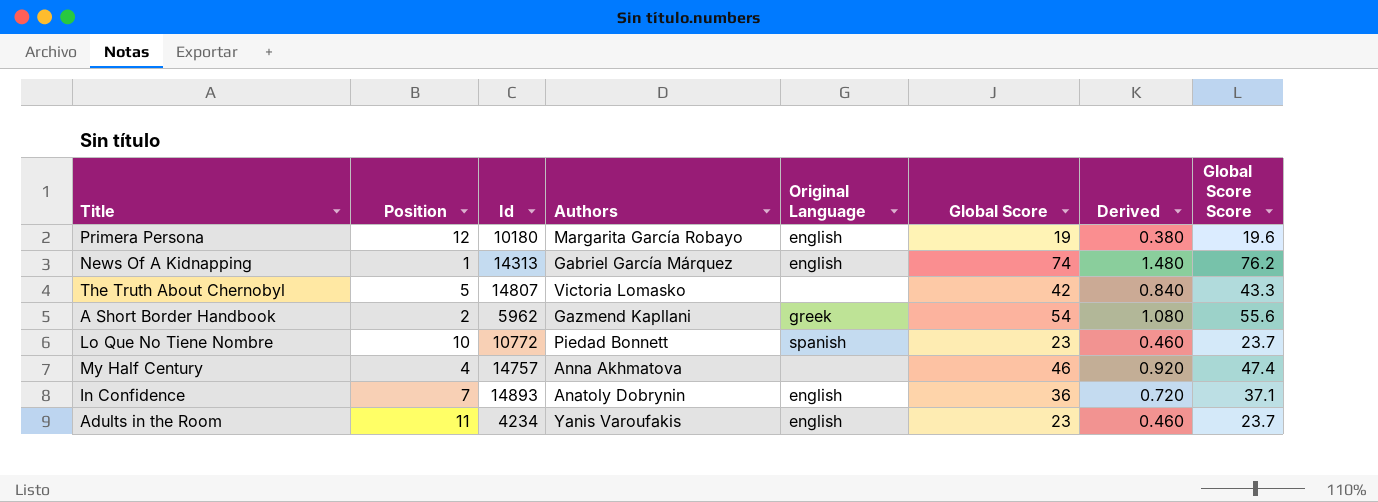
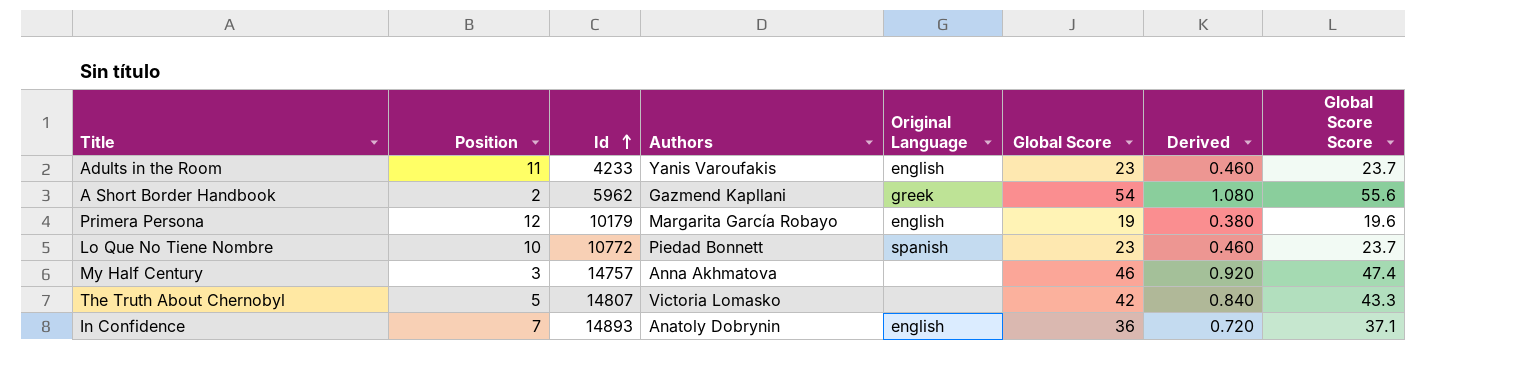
row order: none -> Id ascending
row News Of A Kidnapping: 1 | 14313 | Gabriel García Márquez | english | 74 | 1.480 | 76.2 -> none
Adults in the Room | Id: 4234 -> 4233
Primera Persona | Id: 10180 -> 10179
My Half Century | Position: 4 -> 3

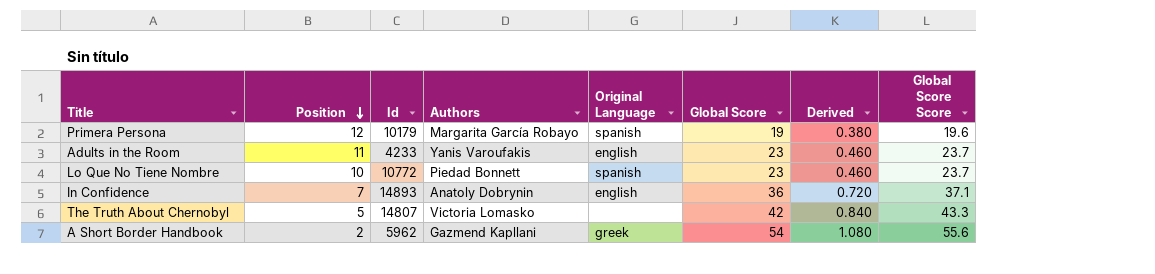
row order: Id ascending -> Position descending
row My Half Century: 3 | 14757 | Anna Akhmatova | none | 46 | 0.920 | 47.4 -> none
Primera Persona | Original Language: english -> spanish

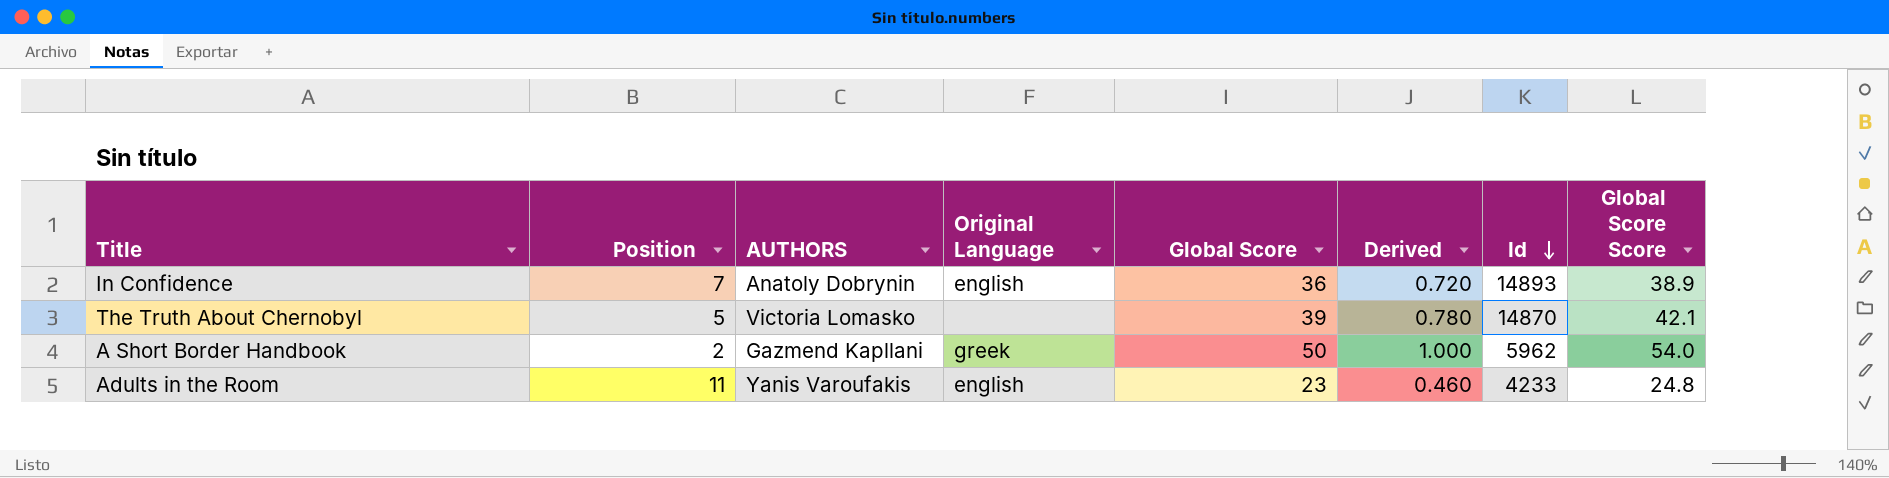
row order: Position descending -> Id descending
column name: Authors -> AUTHORS
column Id | position: 3 -> 7
column Global Score Score | formula: [Global Score] * 1.03 -> [Global Score] * 1.08
row Primera Persona: 12 | 10179 | Margarita García Robayo | spanish | 19 | 0.380 | 19.6 -> none
row Lo Que No Tiene Nombre: 10 | 10772 | Piedad Bonnett | spanish | 23 | 0.460 | 23.7 -> none
The Truth About Chernobyl | Global Score: 42 -> 39
The Truth About Chernobyl | Derived: 0.840 -> 0.780
The Truth About Chernobyl | Id: 14807 -> 14870
A Short Border Handbook | Global Score: 54 -> 50
A Short Border Handbook | Derived: 1.080 -> 1.000

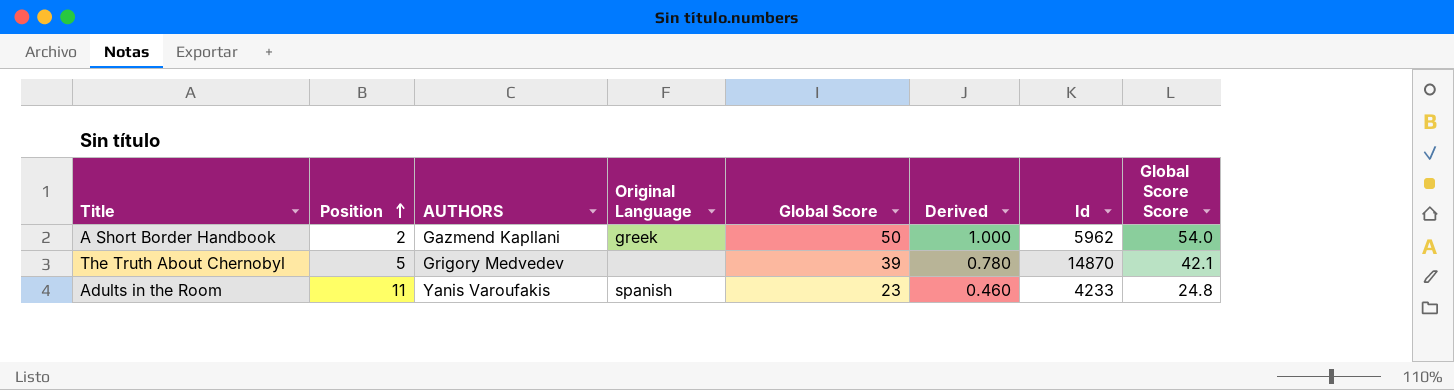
row order: Id descending -> Position ascending
row In Confidence: 7 | Anatoly Dobrynin | english | 36 | 0.720 | 14893 | 38.9 -> none
The Truth About Chernobyl | AUTHORS: Victoria Lomasko -> Grigory Medvedev
Adults in the Room | Original Language: english -> spanish

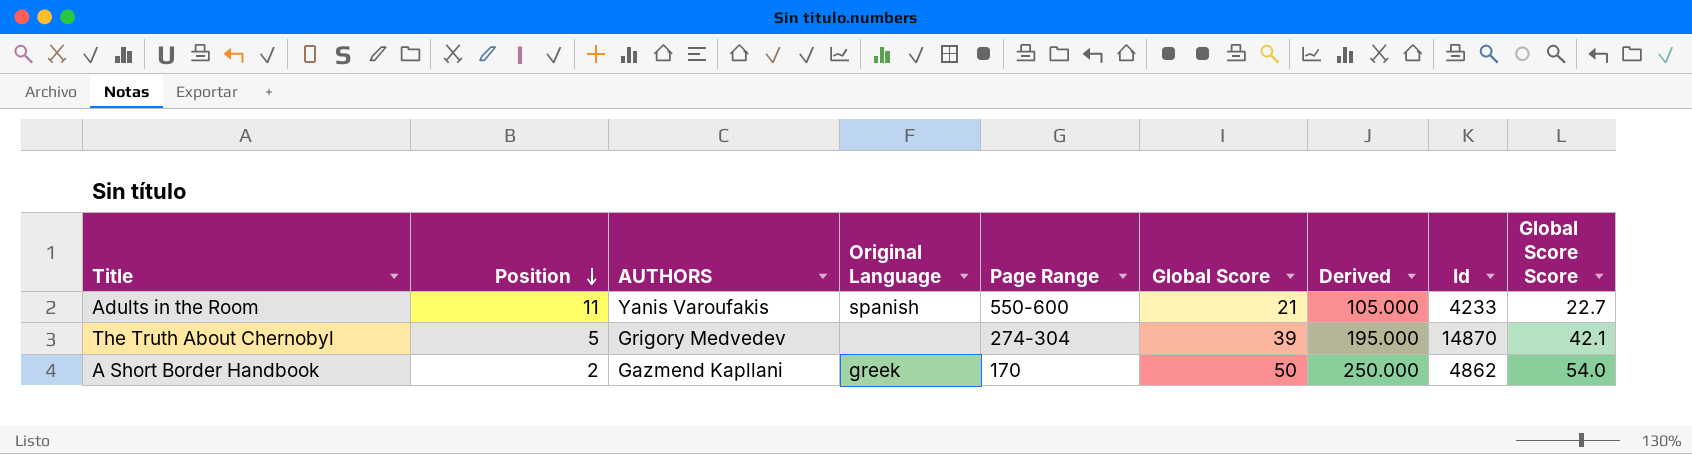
row order: Position ascending -> Position descending
column Page Range | position: none -> 5
column Derived | formula: [Global Score] * 0.02 -> [Global Score] * 5
Adults in the Room | Global Score: 23 -> 21
Adults in the Room | Global Score Score: 24.8 -> 22.7
A Short Border Handbook | Id: 5962 -> 4862

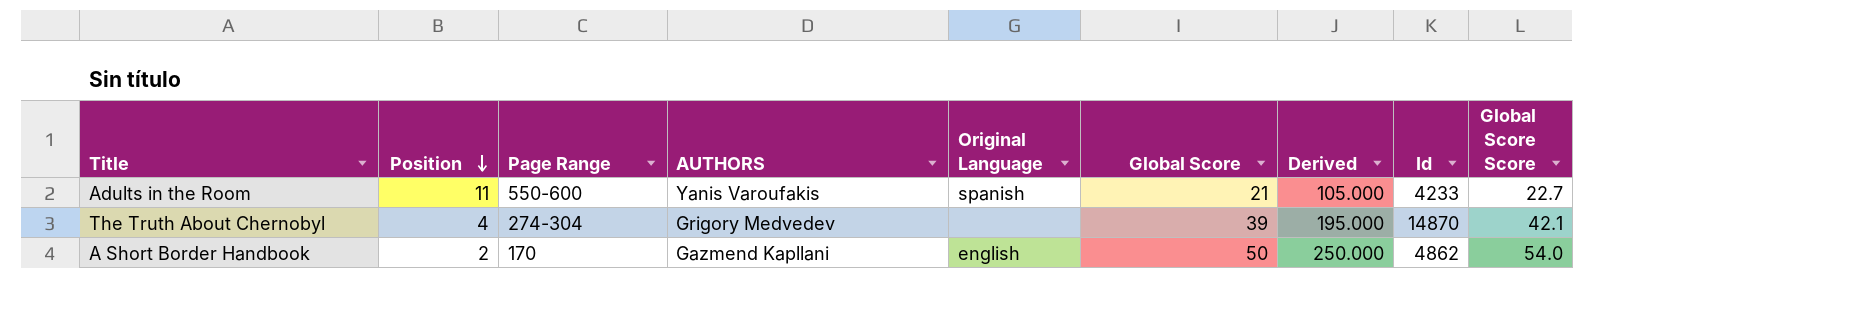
column Page Range | position: 5 -> 3
The Truth About Chernobyl | Position: 5 -> 4
A Short Border Handbook | Original Language: greek -> english

